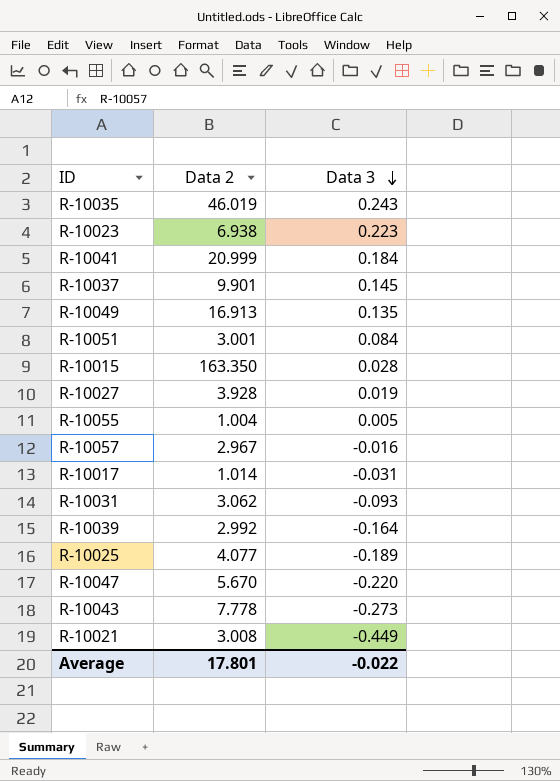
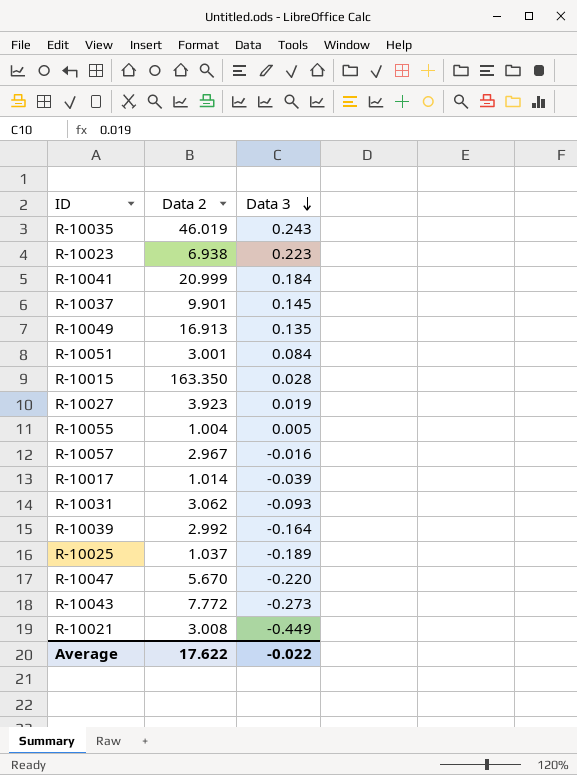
R-10027 | Data 2: 3.928 -> 3.923
R-10017 | Data 3: -0.031 -> -0.039
R-10025 | Data 2: 4.077 -> 1.037
R-10043 | Data 2: 7.778 -> 7.772
Average | Data 2: 17.801 -> 17.622

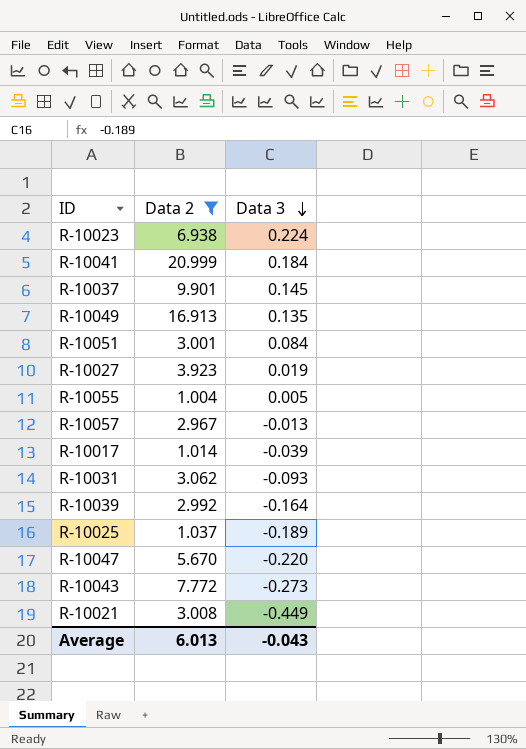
filter: none -> Data 2 <= 20.999
R-10023 | Data 3: 0.223 -> 0.224
R-10057 | Data 3: -0.016 -> -0.013
Average | Data 2: 17.622 -> 6.013
Average | Data 3: -0.022 -> -0.043

